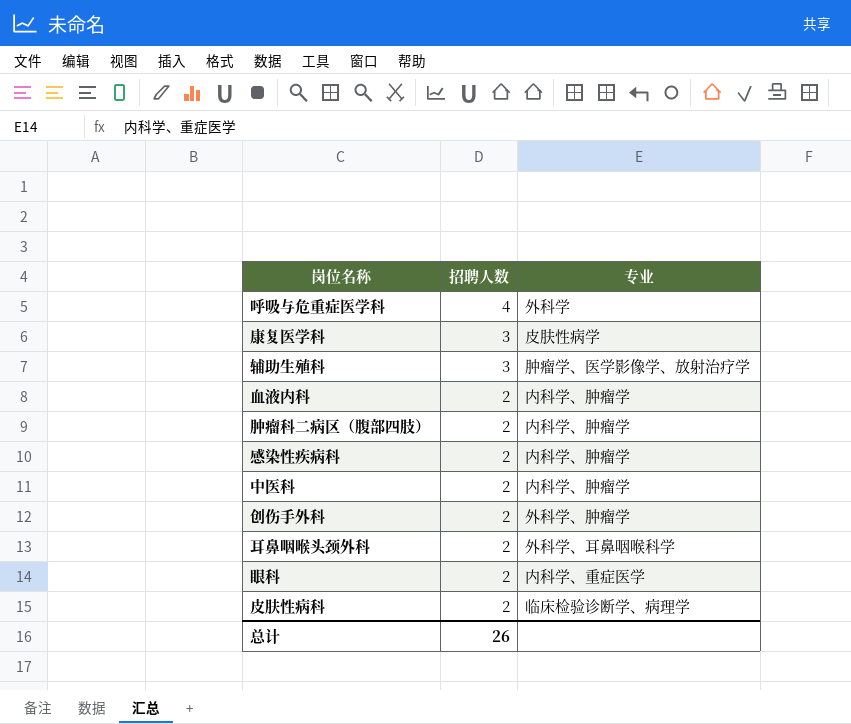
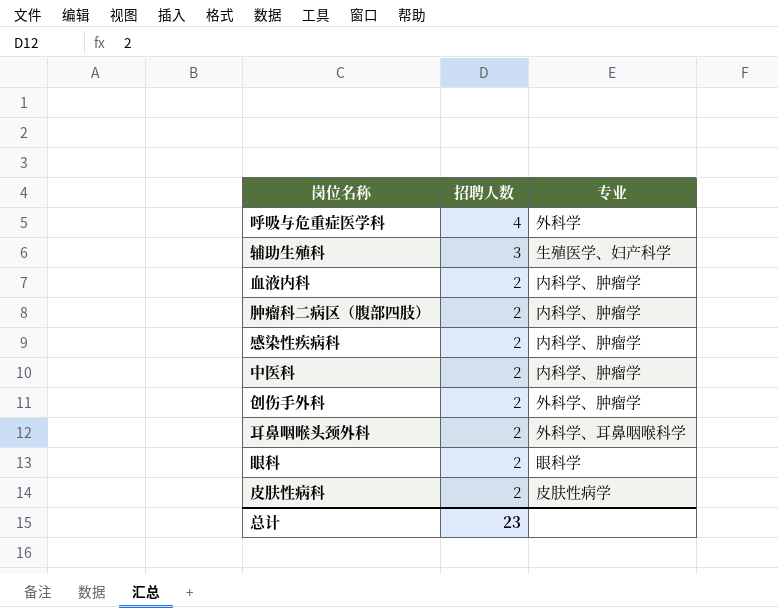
row 康复医学科: 3 | 皮肤性病学 -> none
辅助生殖科 | 专业: 肿瘤学、医学影像学、放射治疗学 -> 生殖医学、妇产科学
眼科 | 专业: 内科学、重症医学 -> 眼科学
皮肤性病科 | 专业: 临床检验诊断学、病理学 -> 皮肤性病学
总计 | 招聘人数: 26 -> 23

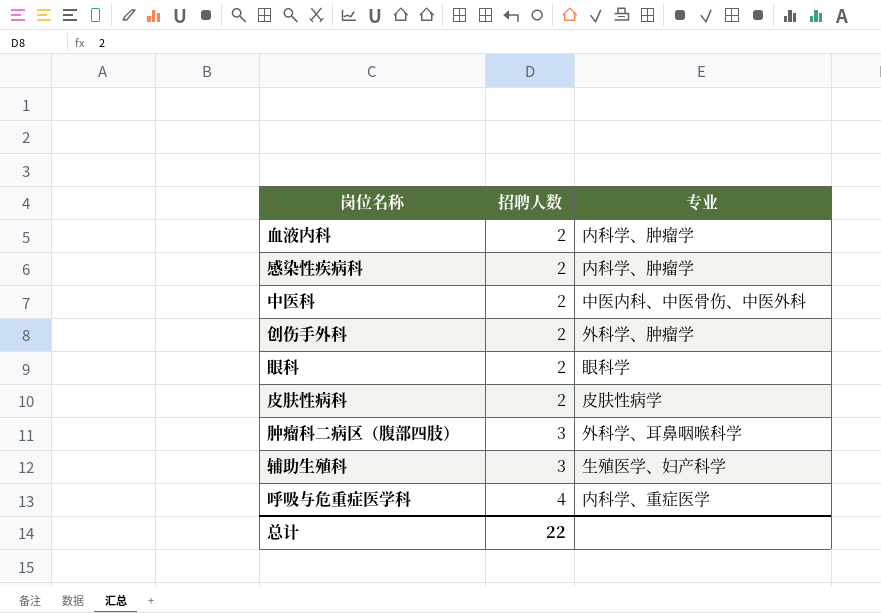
row order: 招聘人数 descending -> 招聘人数 ascending
row 耳鼻咽喉头颈外科: 2 | 外科学、耳鼻咽喉科学 -> none
中医科 | 专业: 内科学、肿瘤学 -> 中医内科、中医骨伤、中医外科
肿瘤科二病区（腹部四肢） | 招聘人数: 2 -> 3
肿瘤科二病区（腹部四肢） | 专业: 内科学、肿瘤学 -> 外科学、耳鼻咽喉科学
呼吸与危重症医学科 | 专业: 外科学 -> 内科学、重症医学
总计 | 招聘人数: 23 -> 22

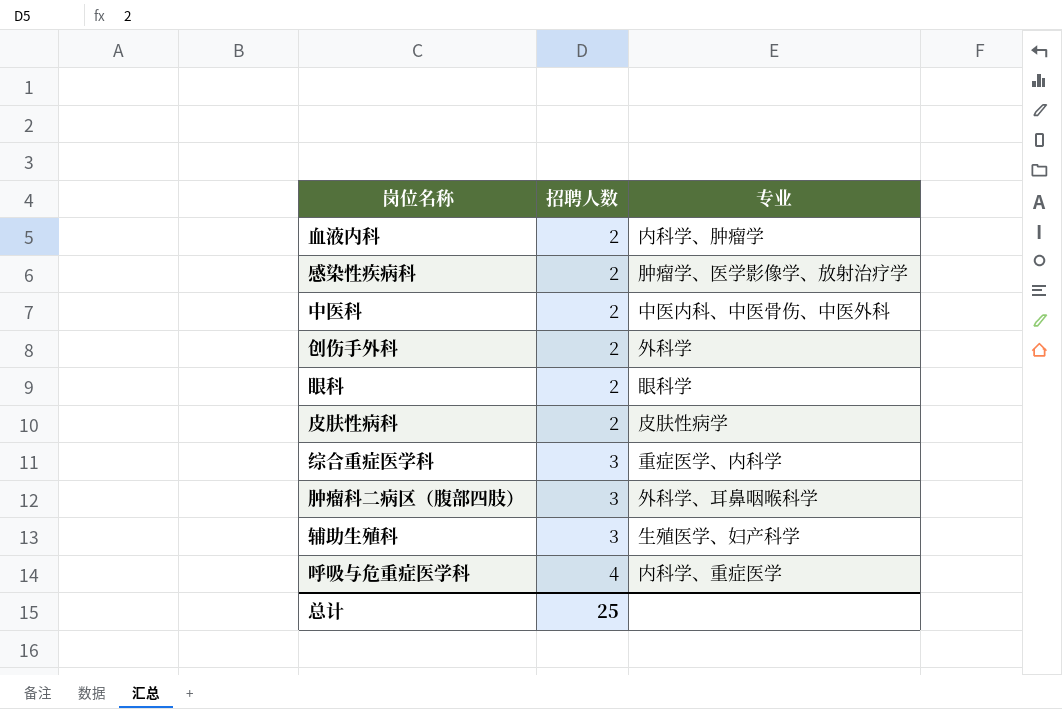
感染性疾病科 | 专业: 内科学、肿瘤学 -> 肿瘤学、医学影像学、放射治疗学
创伤手外科 | 专业: 外科学、肿瘤学 -> 外科学
row 综合重症医学科: none -> 3 | 重症医学、内科学
总计 | 招聘人数: 22 -> 25

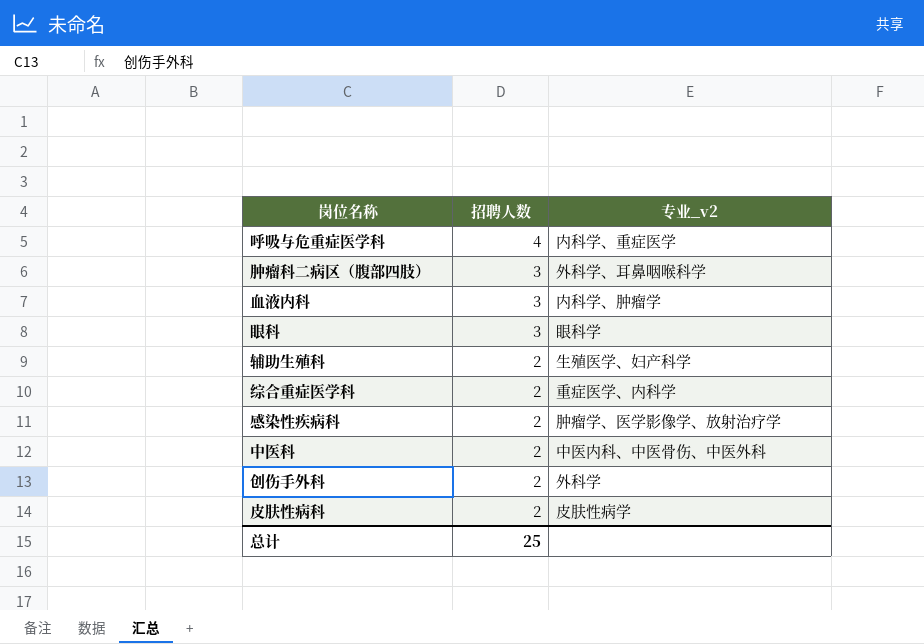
row order: 招聘人数 ascending -> 招聘人数 descending
column name: 专业 -> 专业_v2
血液内科 | 招聘人数: 2 -> 3
眼科 | 招聘人数: 2 -> 3
辅助生殖科 | 招聘人数: 3 -> 2
综合重症医学科 | 招聘人数: 3 -> 2

